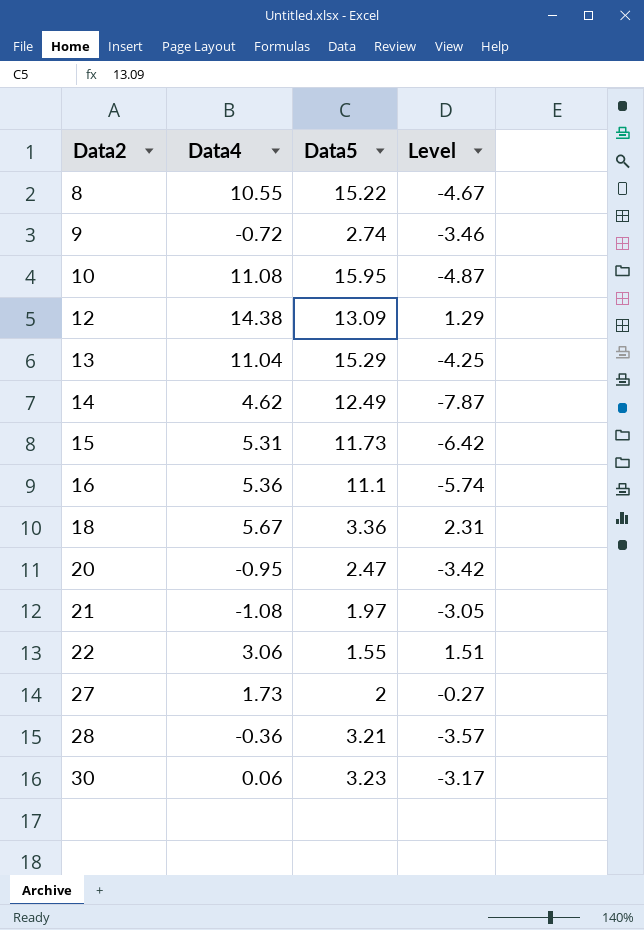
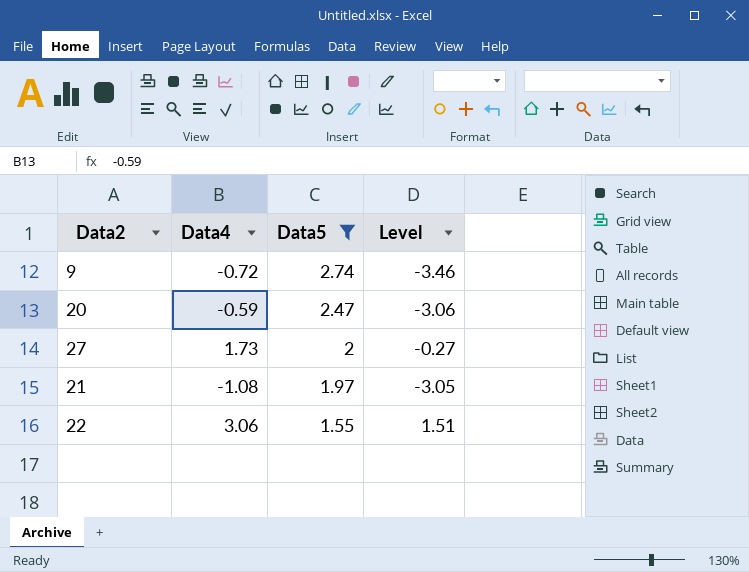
filter: none -> Data5 <= 2.74
row order: Data2 ascending -> Data5 descending
20 | Data4: -0.95 -> -0.59
20 | Level: -3.42 -> -3.06

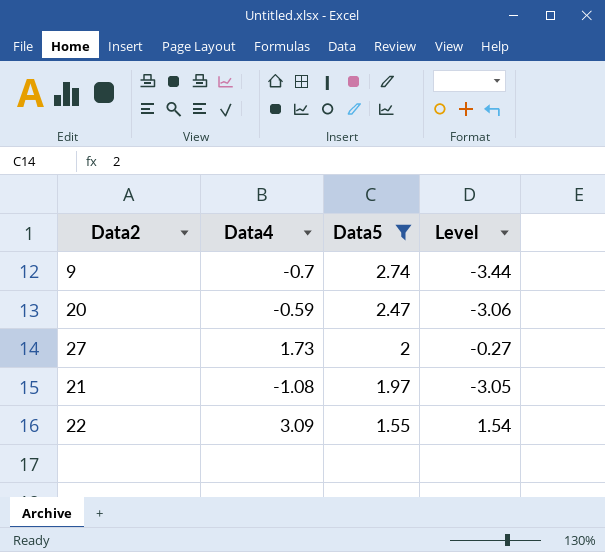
9 | Data4: -0.72 -> -0.7
9 | Level: -3.46 -> -3.44
22 | Data4: 3.06 -> 3.09
22 | Level: 1.51 -> 1.54

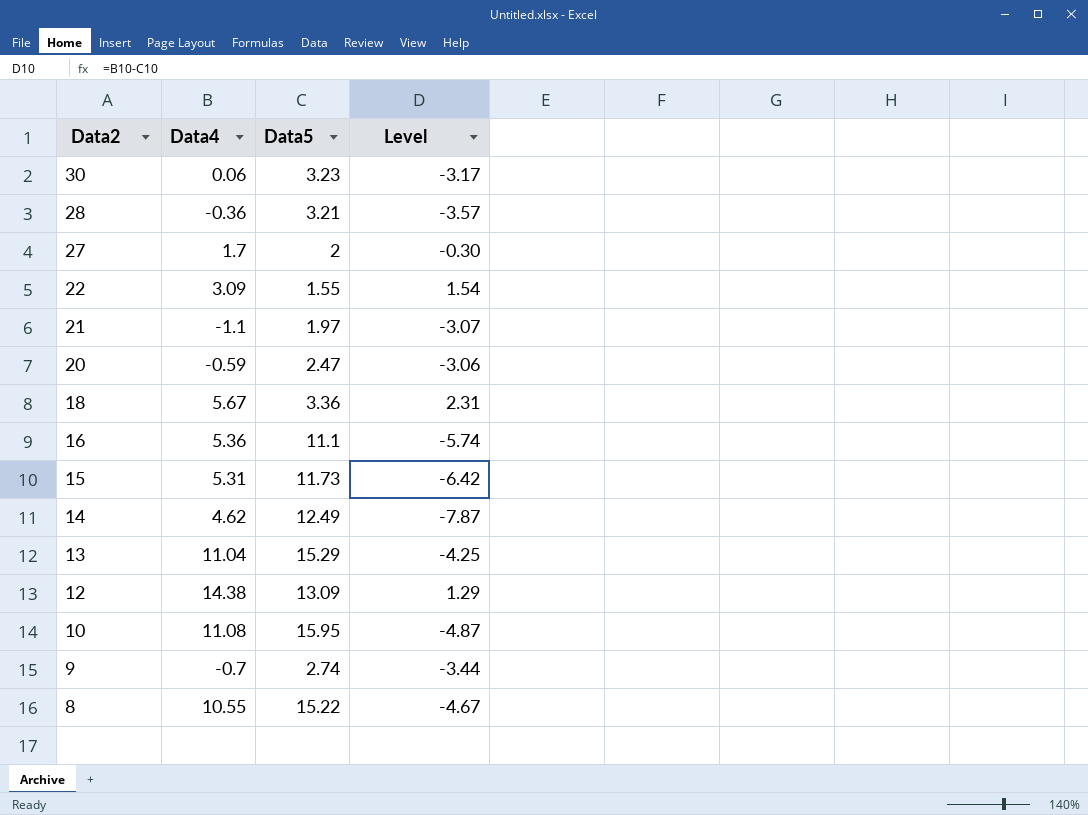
filter: Data5 <= 2.74 -> none
row order: Data5 descending -> Data2 descending
27 | Data4: 1.73 -> 1.7
27 | Level: -0.27 -> -0.30
21 | Data4: -1.08 -> -1.1
21 | Level: -3.05 -> -3.07

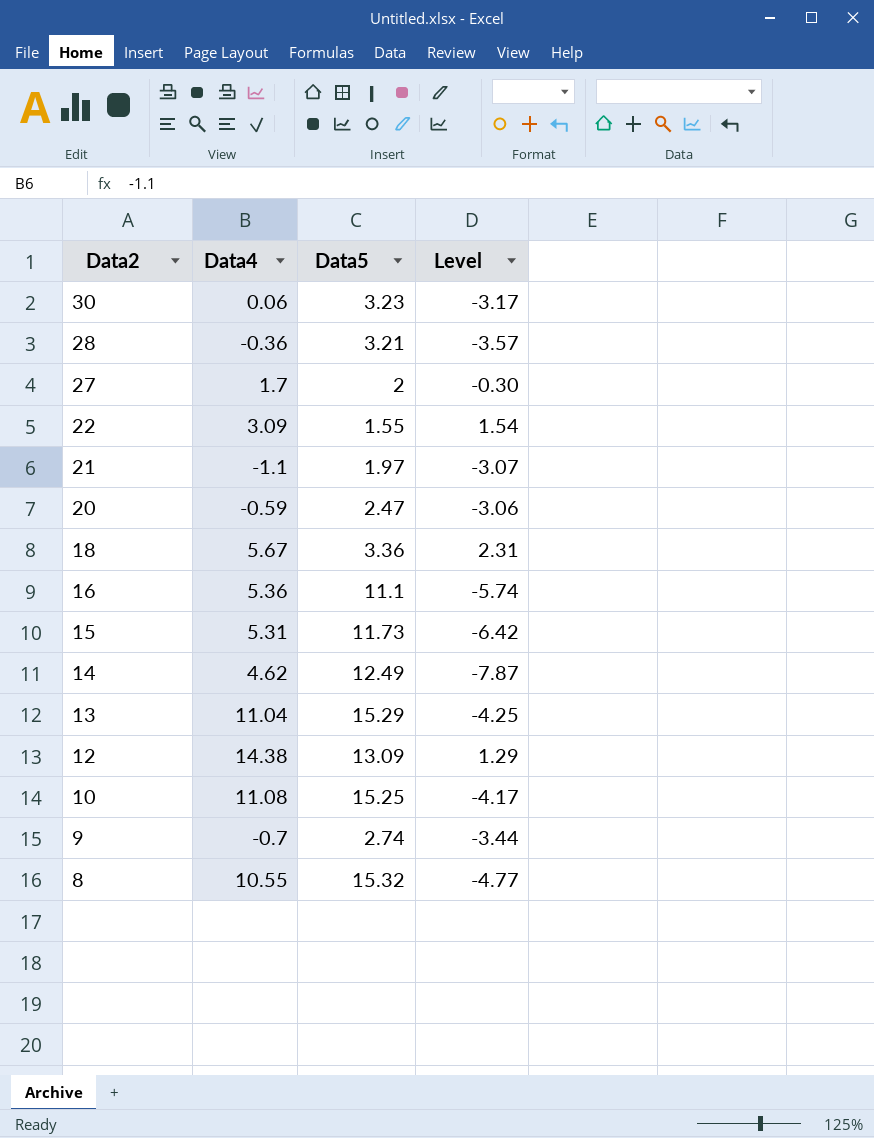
10 | Data5: 15.95 -> 15.25
10 | Level: -4.87 -> -4.17
8 | Data5: 15.22 -> 15.32
8 | Level: -4.67 -> -4.77

